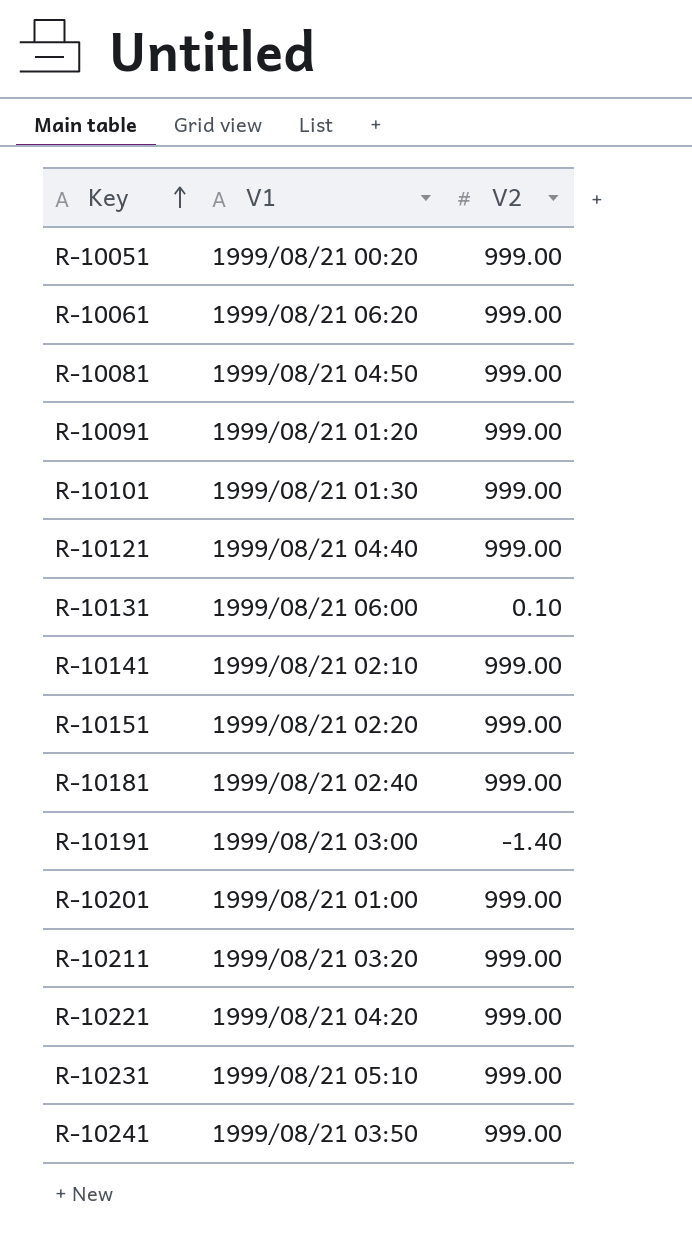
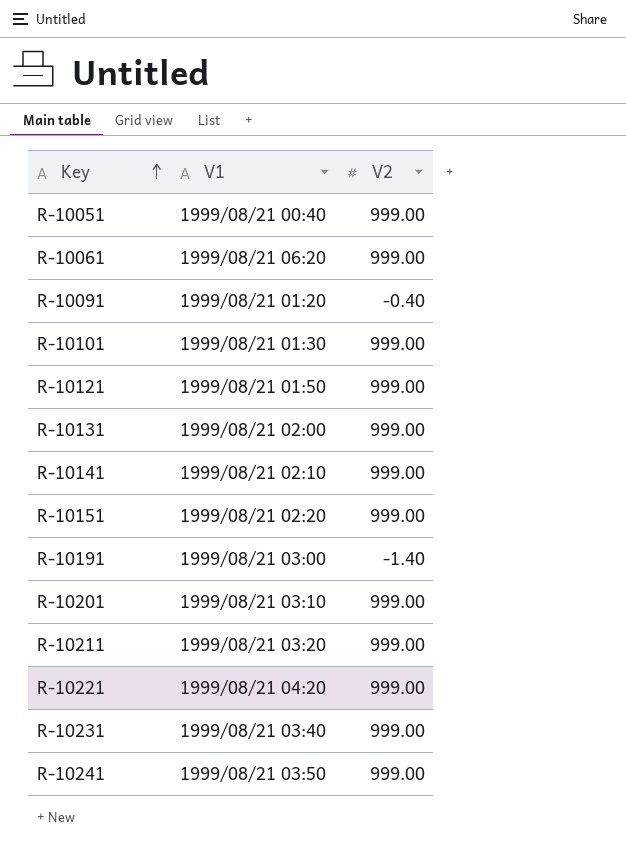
row R-10081: 1999/08/21 04:50 | 999.00 -> none
row R-10181: 1999/08/21 02:40 | 999.00 -> none
R-10051 | V1: 1999/08/21 00:20 -> 1999/08/21 00:40
R-10091 | V2: 999.00 -> -0.40
R-10121 | V1: 1999/08/21 04:40 -> 1999/08/21 01:50
R-10131 | V1: 1999/08/21 06:00 -> 1999/08/21 02:00
R-10131 | V2: 0.10 -> 999.00
R-10201 | V1: 1999/08/21 01:00 -> 1999/08/21 03:10
R-10231 | V1: 1999/08/21 05:10 -> 1999/08/21 03:40

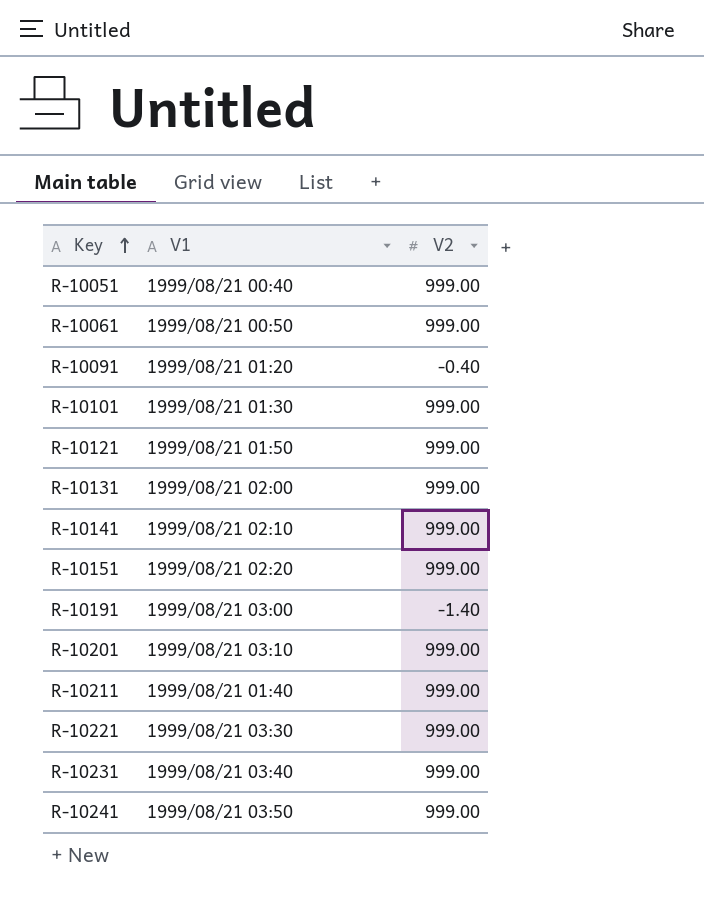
R-10061 | V1: 1999/08/21 06:20 -> 1999/08/21 00:50
R-10211 | V1: 1999/08/21 03:20 -> 1999/08/21 01:40
R-10221 | V1: 1999/08/21 04:20 -> 1999/08/21 03:30

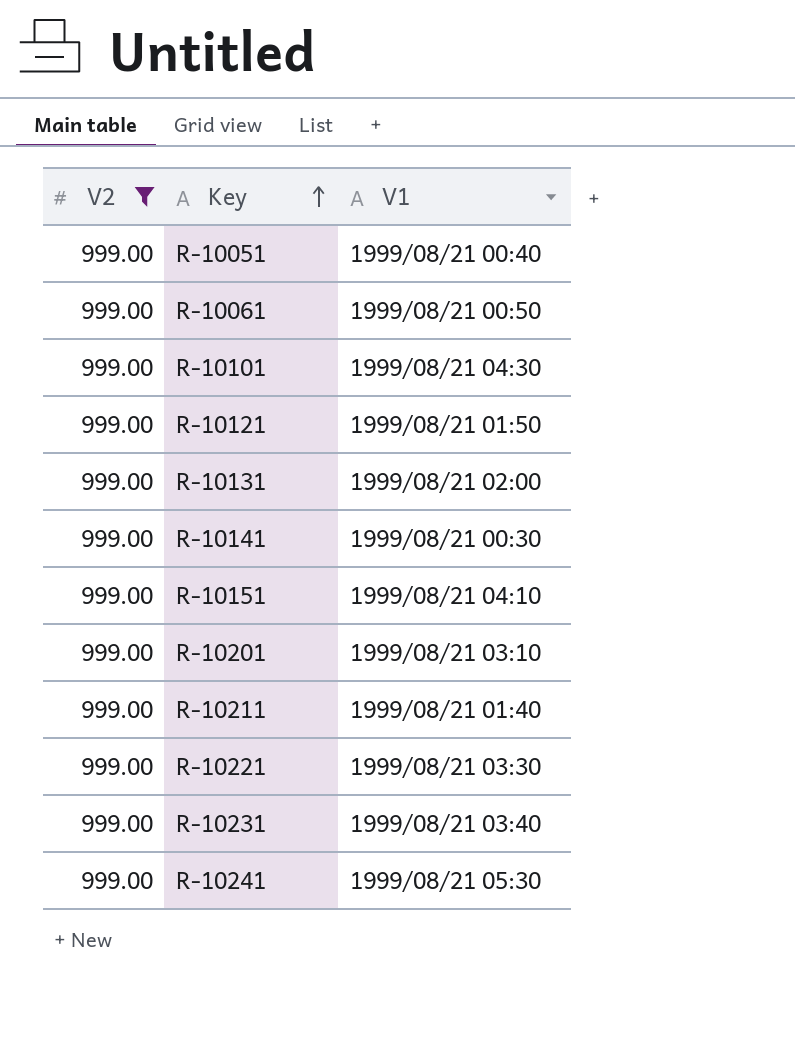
filter: none -> V2 = 999.00
column V2 | position: 3 -> 1
R-10101 | V1: 1999/08/21 01:30 -> 1999/08/21 04:30
R-10141 | V1: 1999/08/21 02:10 -> 1999/08/21 00:30
R-10151 | V1: 1999/08/21 02:20 -> 1999/08/21 04:10
R-10241 | V1: 1999/08/21 03:50 -> 1999/08/21 05:30

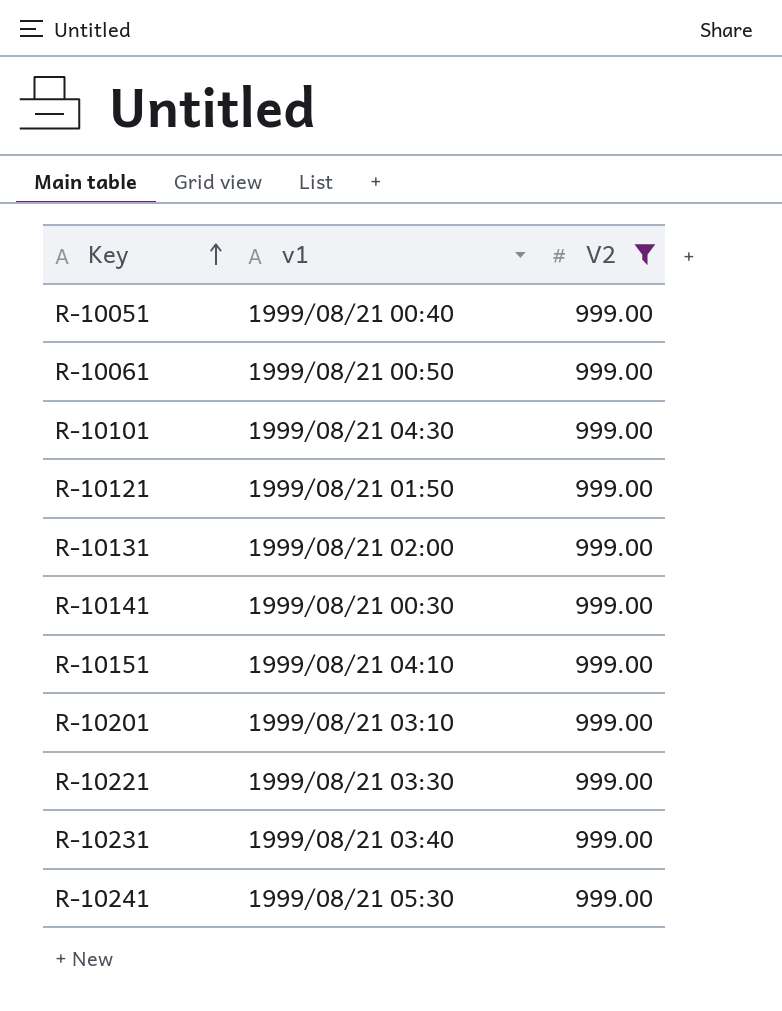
column name: V1 -> v1
column V2 | position: 1 -> 3
row R-10211: 999.00 | 1999/08/21 01:40 -> none

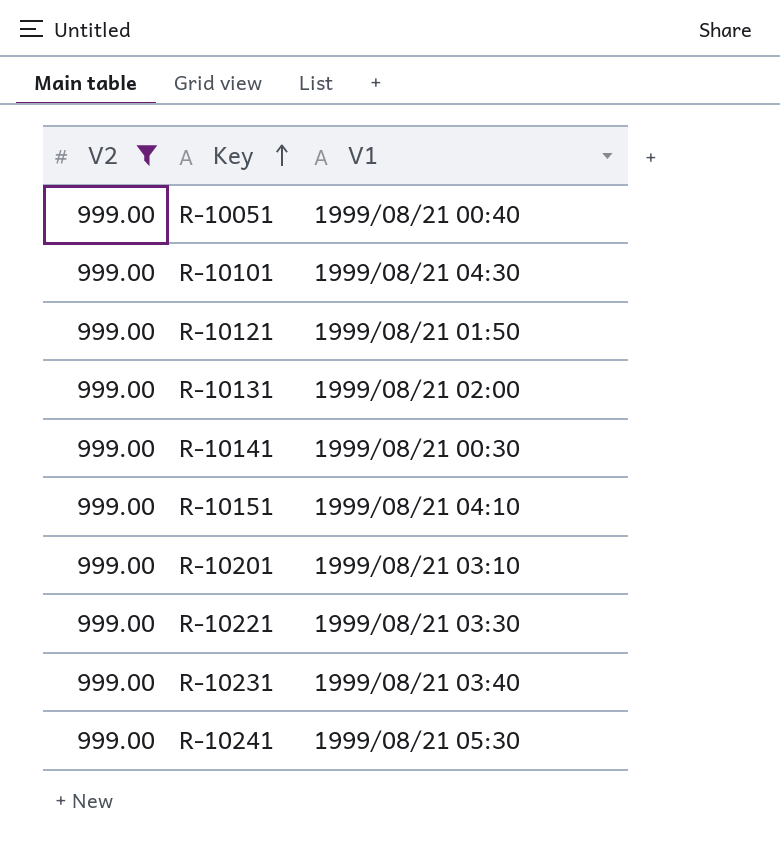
column V2 | position: 3 -> 1
column name: v1 -> V1
row R-10061: 1999/08/21 00:50 | 999.00 -> none

